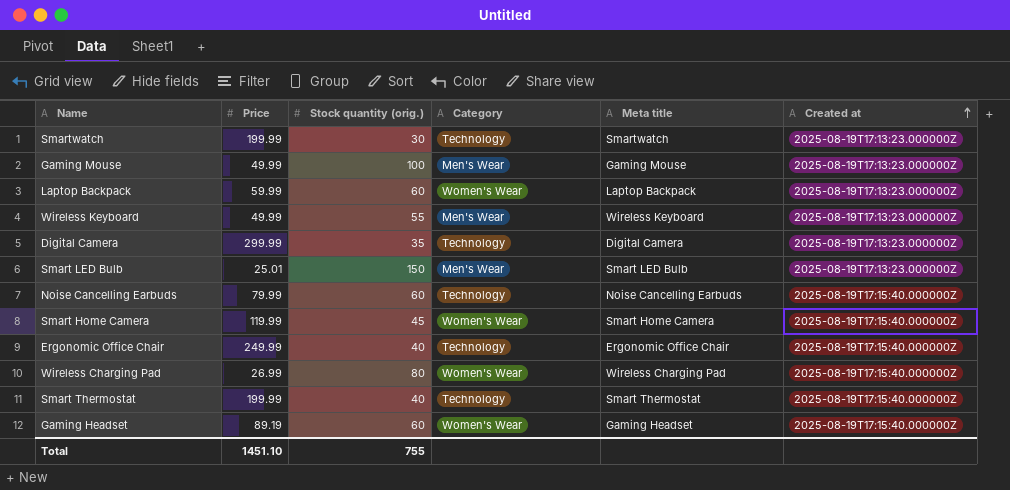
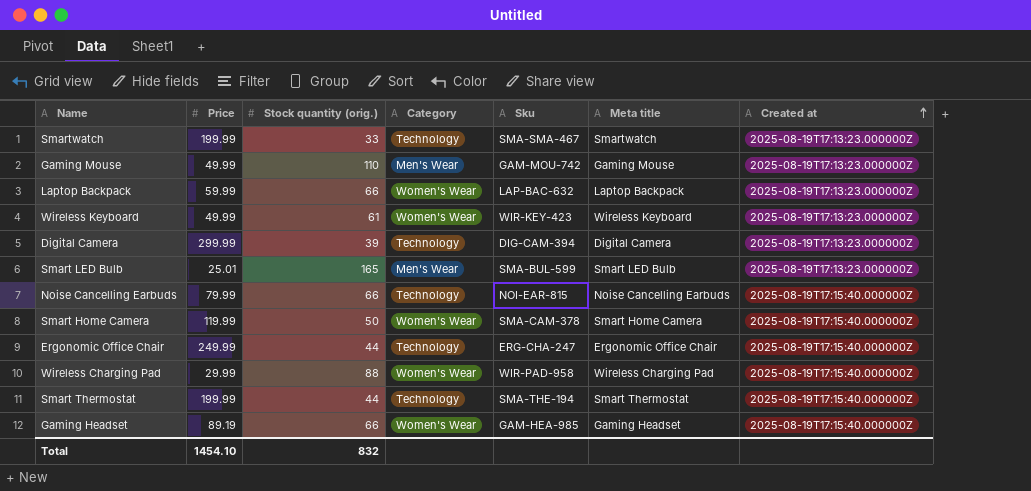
column Sku | position: none -> 5
Smartwatch | Stock quantity (orig.): 30 -> 33
Gaming Mouse | Stock quantity (orig.): 100 -> 110
Laptop Backpack | Stock quantity (orig.): 60 -> 66
Wireless Keyboard | Stock quantity (orig.): 55 -> 61
Wireless Keyboard | Category: Men's Wear -> Women's Wear
Digital Camera | Stock quantity (orig.): 35 -> 39
Smart LED Bulb | Stock quantity (orig.): 150 -> 165
Noise Cancelling Earbuds | Stock quantity (orig.): 60 -> 66
Smart Home Camera | Stock quantity (orig.): 45 -> 50
Ergonomic Office Chair | Stock quantity (orig.): 40 -> 44
Wireless Charging Pad | Price: 26.99 -> 29.99
Wireless Charging Pad | Stock quantity (orig.): 80 -> 88
Smart Thermostat | Stock quantity (orig.): 40 -> 44
Gaming Headset | Stock quantity (orig.): 60 -> 66
Total | Price: 1451.10 -> 1454.10
Total | Stock quantity (orig.): 755 -> 832

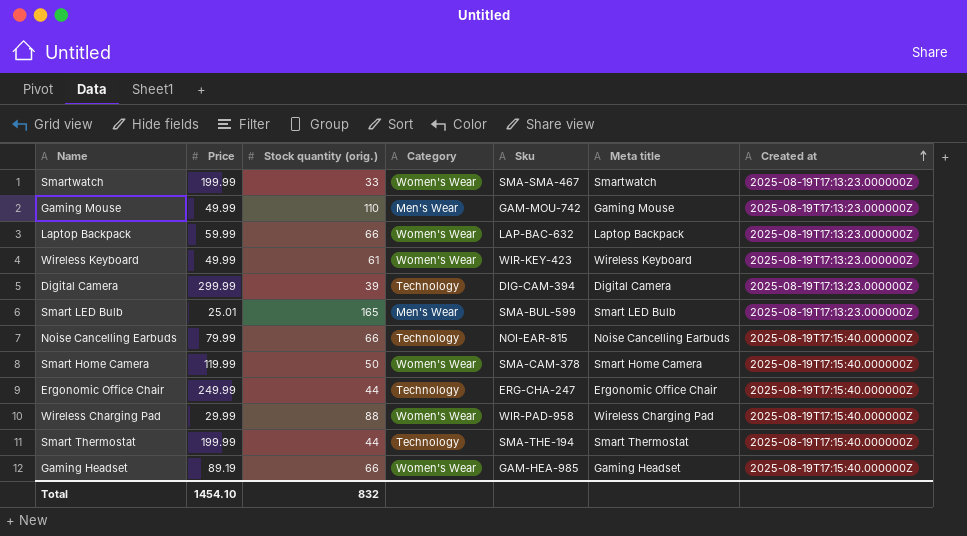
Smartwatch | Category: Technology -> Women's Wear

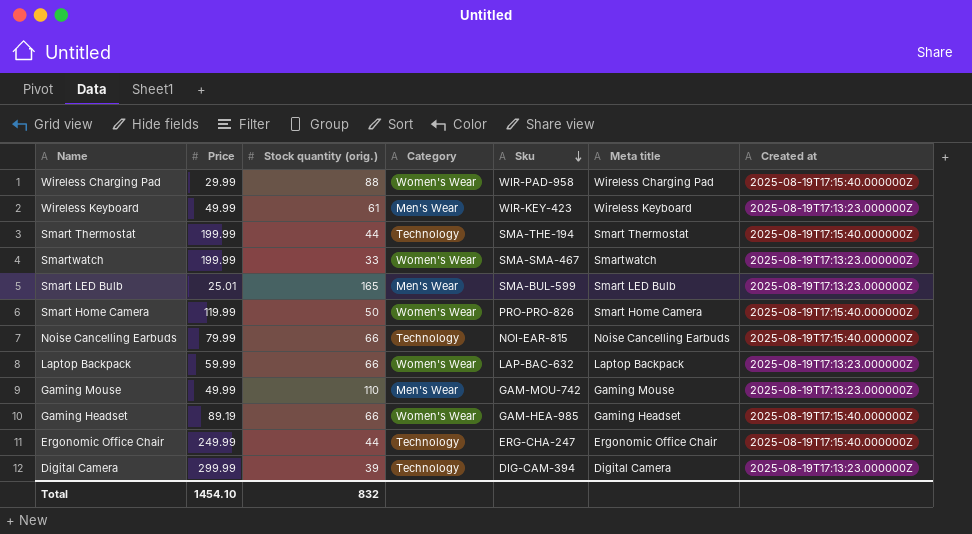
row order: Created at ascending -> Sku descending
Wireless Keyboard | Category: Women's Wear -> Men's Wear
Smart Home Camera | Sku: SMA-CAM-378 -> PRO-PRO-826

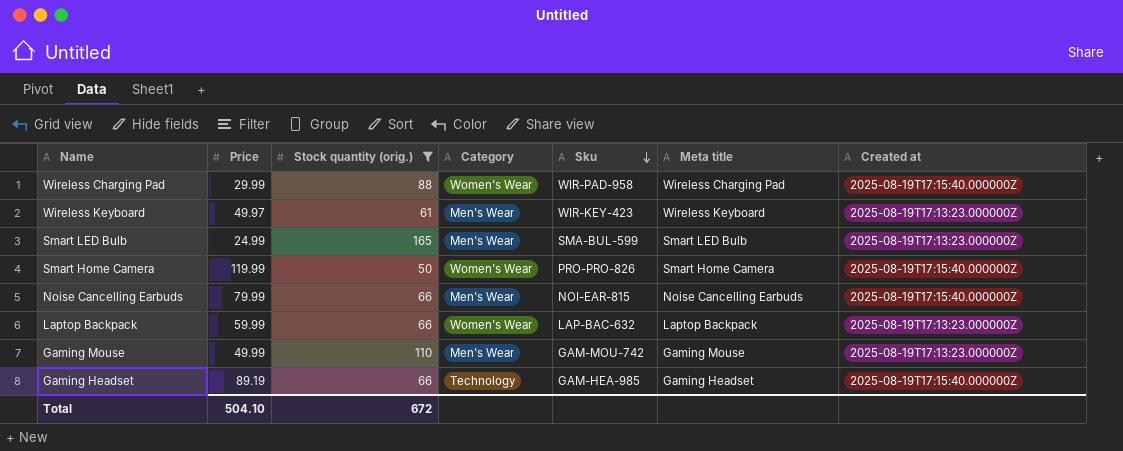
filter: none -> Stock quantity (orig.) >= 50
Wireless Keyboard | Price: 49.99 -> 49.97
Smart LED Bulb | Price: 25.01 -> 24.99
Noise Cancelling Earbuds | Category: Technology -> Men's Wear
Gaming Headset | Category: Women's Wear -> Technology
Total | Price: 1454.10 -> 504.10
Total | Stock quantity (orig.): 832 -> 672

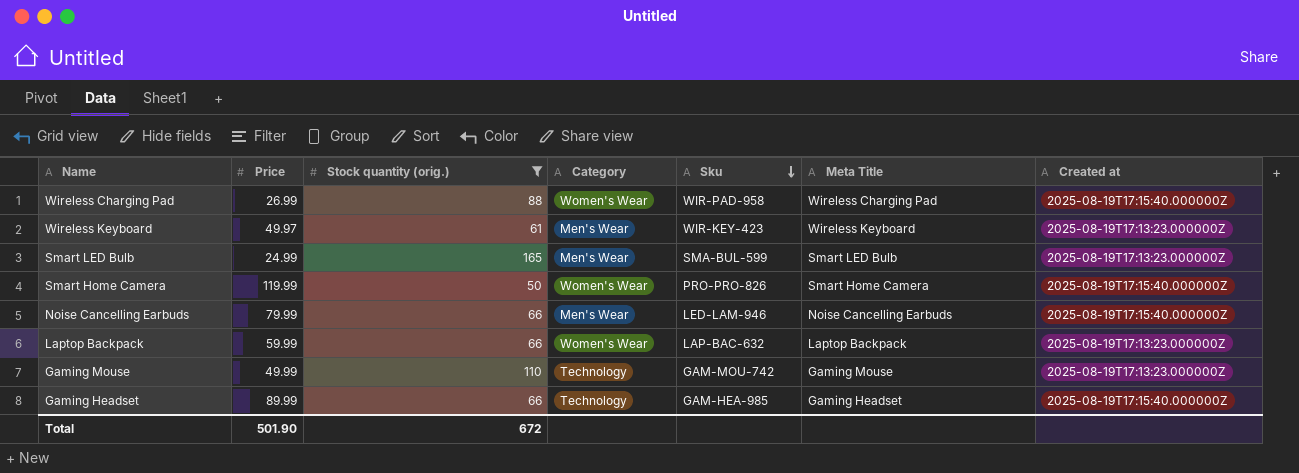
column name: Meta title -> Meta Title
Wireless Charging Pad | Price: 29.99 -> 26.99
Noise Cancelling Earbuds | Sku: NOI-EAR-815 -> LED-LAM-946
Gaming Mouse | Category: Men's Wear -> Technology
Gaming Headset | Price: 89.19 -> 89.99
Total | Price: 504.10 -> 501.90

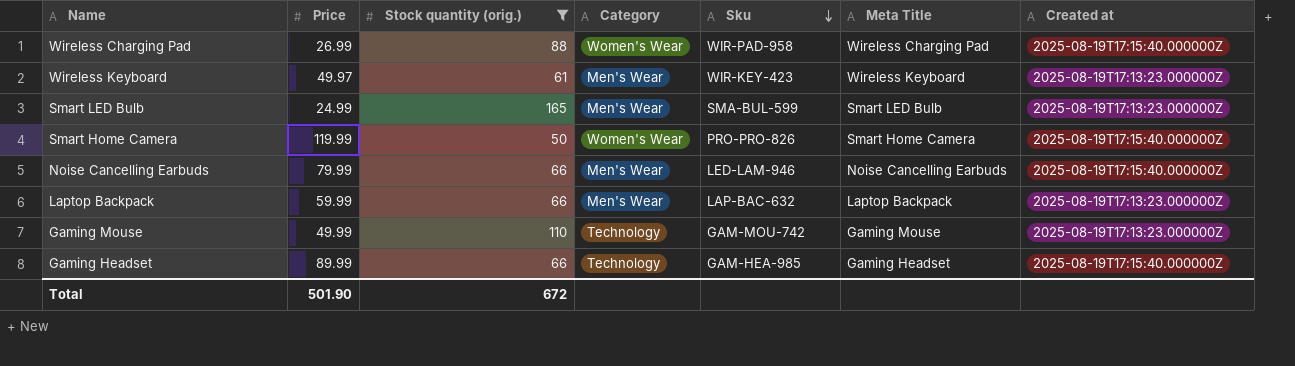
Laptop Backpack | Category: Women's Wear -> Men's Wear

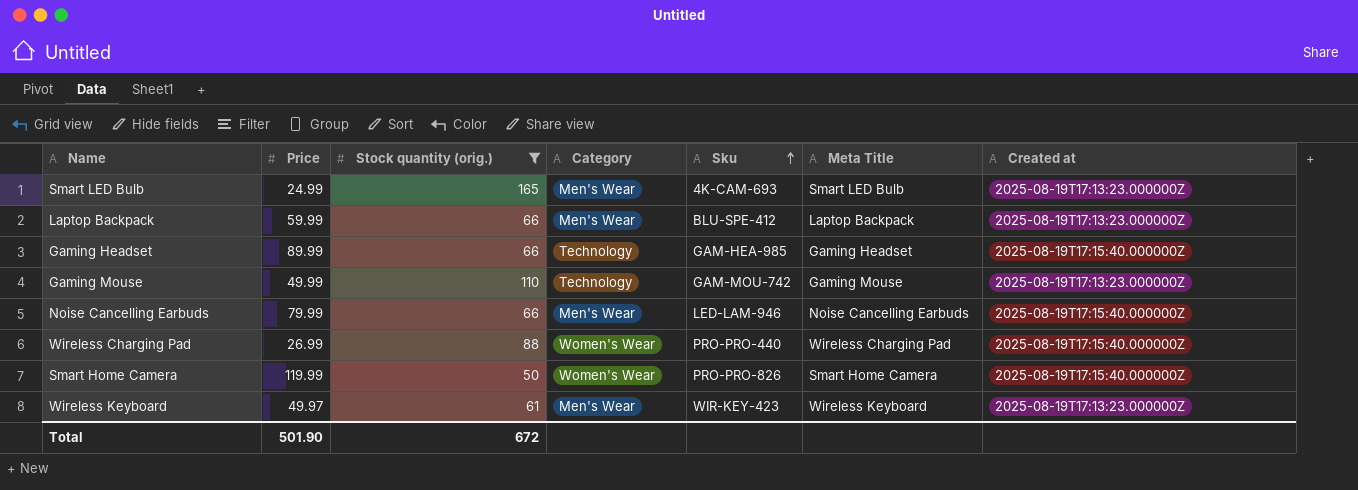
row order: Sku descending -> Sku ascending
Smart LED Bulb | Sku: SMA-BUL-599 -> 4K-CAM-693
Laptop Backpack | Sku: LAP-BAC-632 -> BLU-SPE-412
Wireless Charging Pad | Sku: WIR-PAD-958 -> PRO-PRO-440

